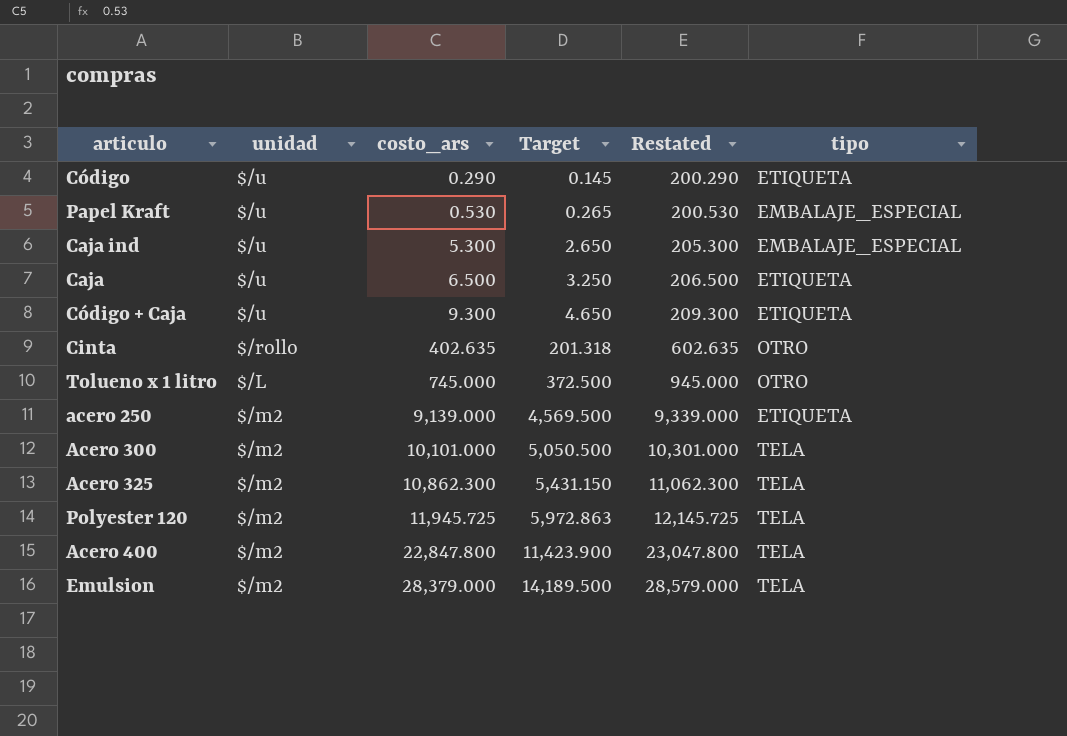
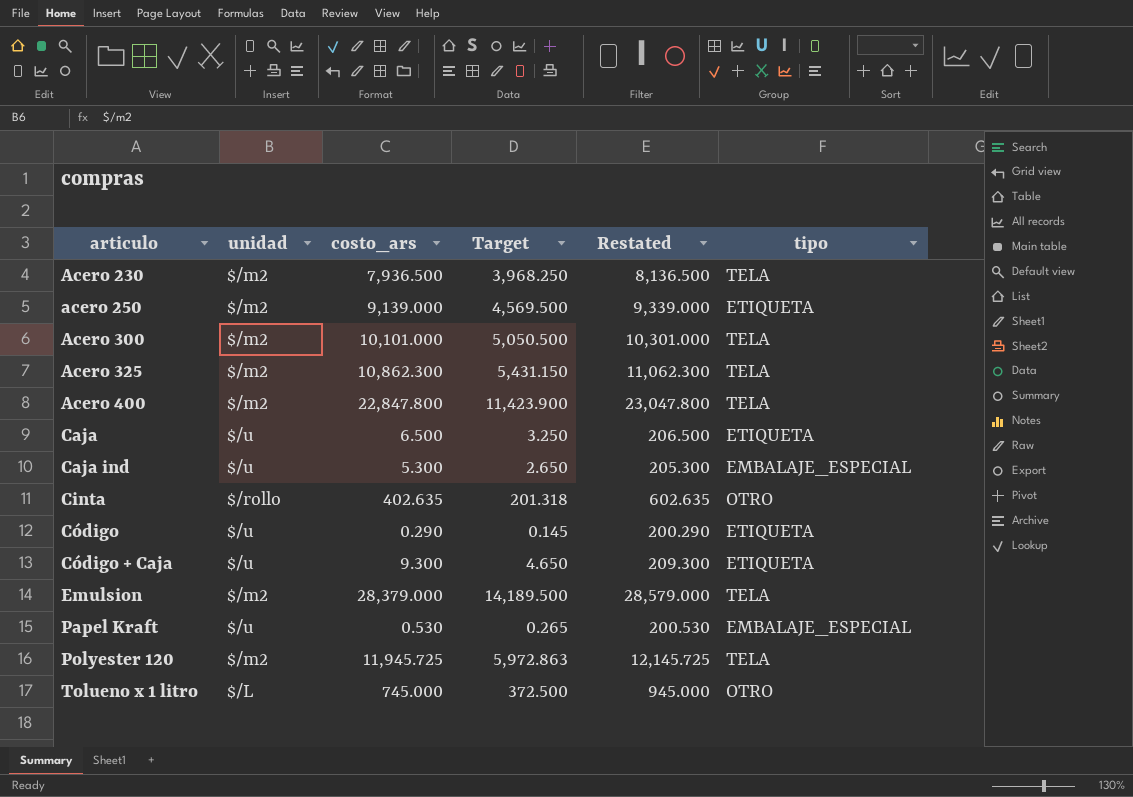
row order: costo_ars ascending -> articulo ascending
row Acero 230: none -> $/m2 | 7,936.500 | 3,968.250 | 8,136.500 | TELA

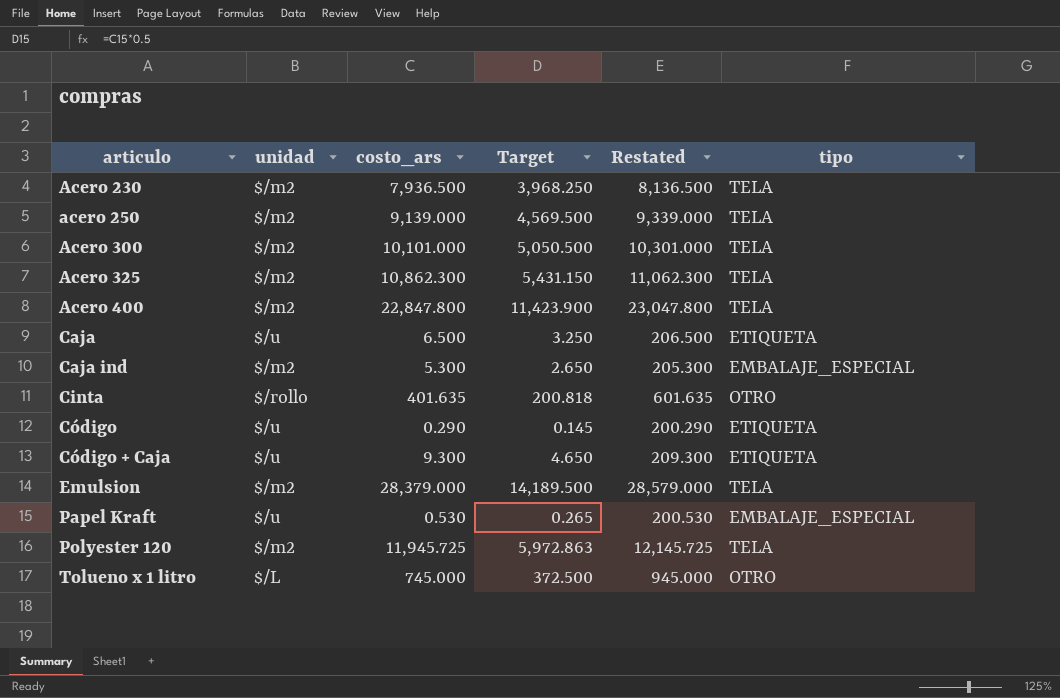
acero 250 | tipo: ETIQUETA -> TELA
Caja ind | unidad: $/u -> $/m2
Cinta | costo_ars: 402.635 -> 401.635
Cinta | Target: 201.318 -> 200.818
Cinta | Restated: 602.635 -> 601.635

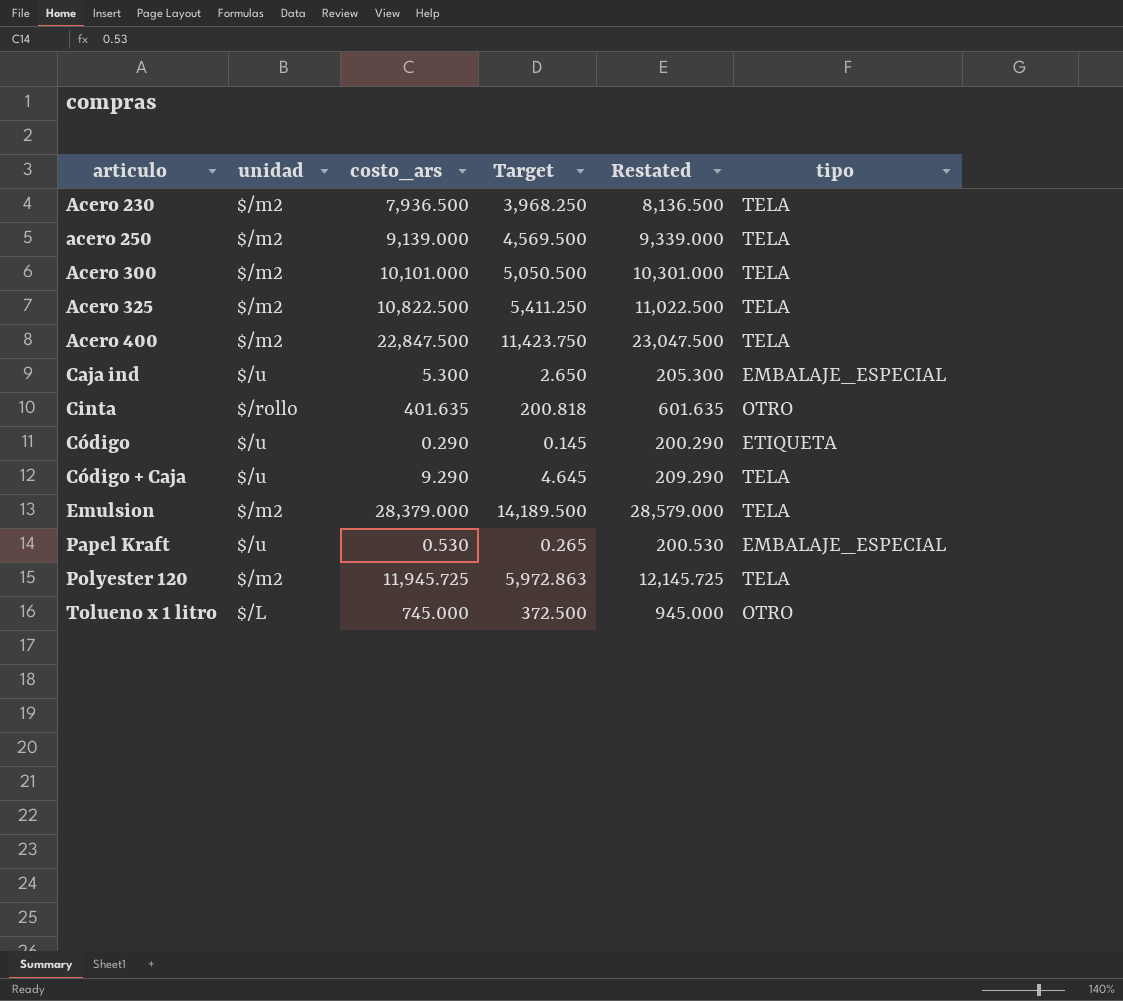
row Caja: $/u | 6.500 | 3.250 | 206.500 | ETIQUETA -> none
Acero 325 | costo_ars: 10,862.300 -> 10,822.500
Acero 325 | Target: 5,431.150 -> 5,411.250
Acero 325 | Restated: 11,062.300 -> 11,022.500
Acero 400 | costo_ars: 22,847.800 -> 22,847.500
Acero 400 | Target: 11,423.900 -> 11,423.750
Acero 400 | Restated: 23,047.800 -> 23,047.500
Caja ind | unidad: $/m2 -> $/u
Código + Caja | costo_ars: 9.300 -> 9.290
Código + Caja | Target: 4.650 -> 4.645
Código + Caja | Restated: 209.300 -> 209.290
Código + Caja | tipo: ETIQUETA -> TELA

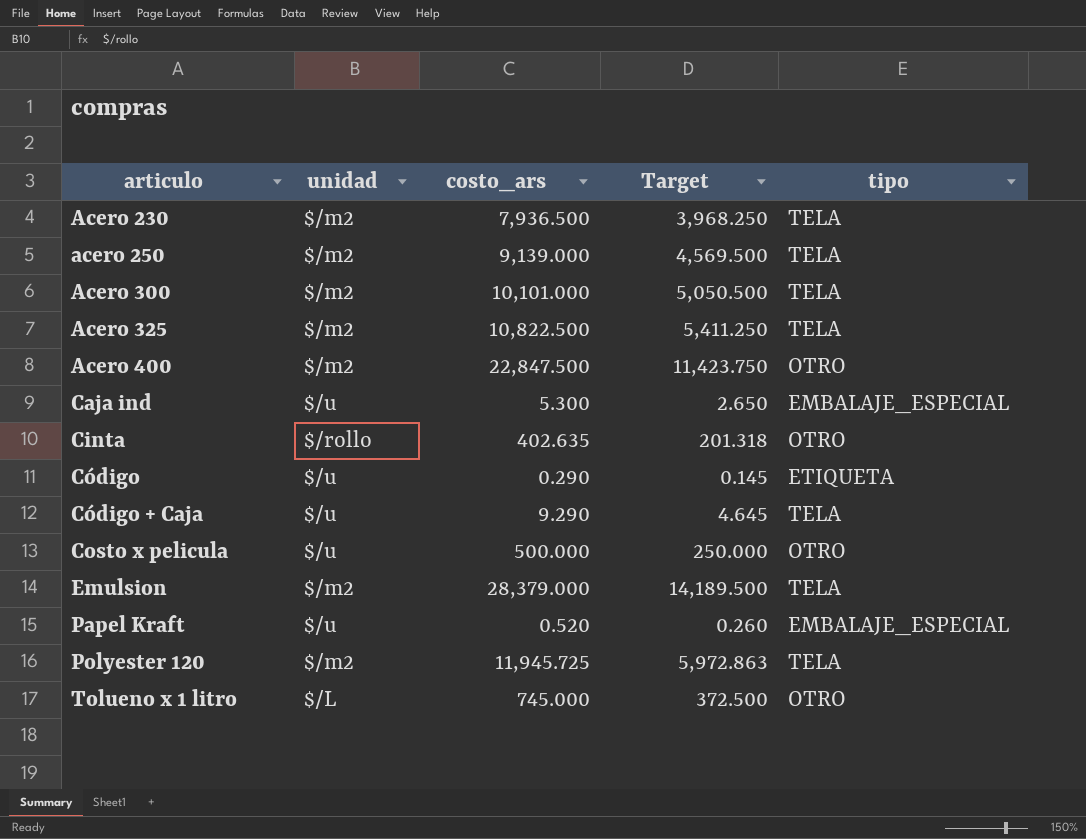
column Restated | formula: [costo_ars] + 200 -> none
Acero 400 | tipo: TELA -> OTRO
Cinta | costo_ars: 401.635 -> 402.635
Cinta | Target: 200.818 -> 201.318
row Costo x pelicula: none -> $/u | 500.000 | 250.000 | OTRO
Papel Kraft | costo_ars: 0.530 -> 0.520
Papel Kraft | Target: 0.265 -> 0.260

